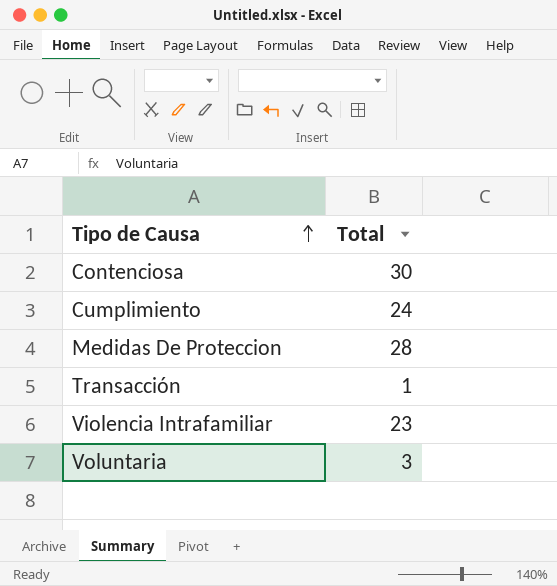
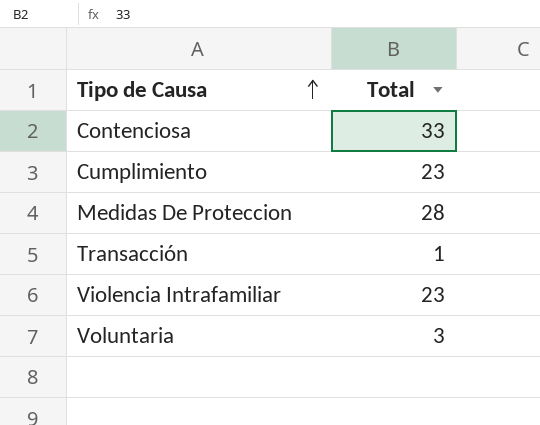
Contenciosa | Total: 30 -> 33
Cumplimiento | Total: 24 -> 23

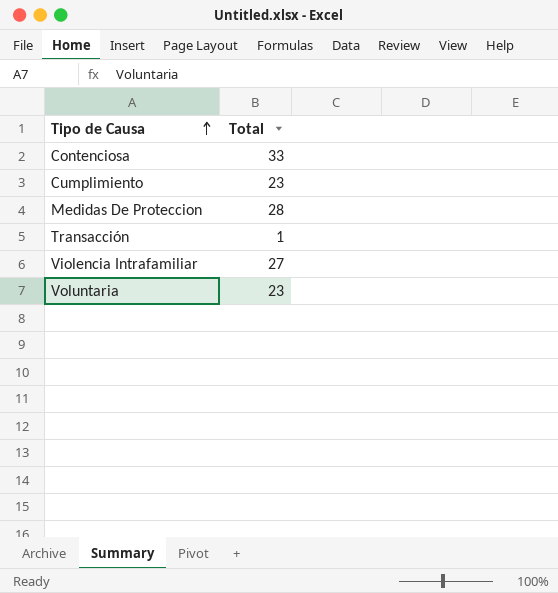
Violencia Intrafamiliar | Total: 23 -> 27
Voluntaria | Total: 3 -> 23

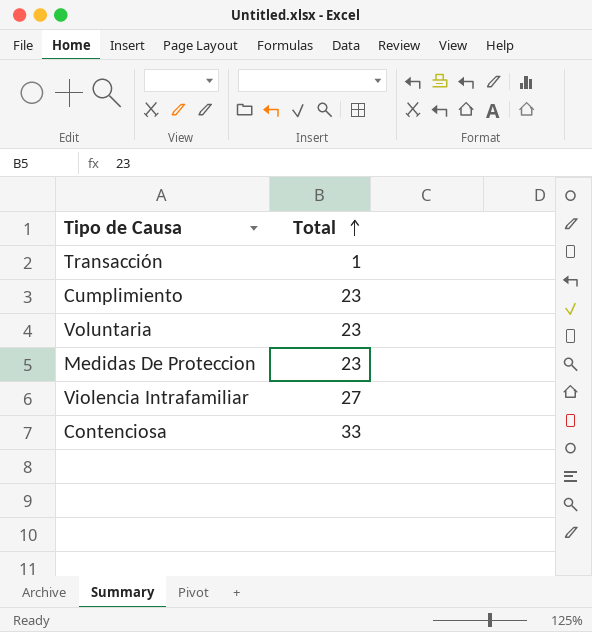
row order: Tipo de Causa ascending -> Total ascending
Medidas De Proteccion | Total: 28 -> 23

